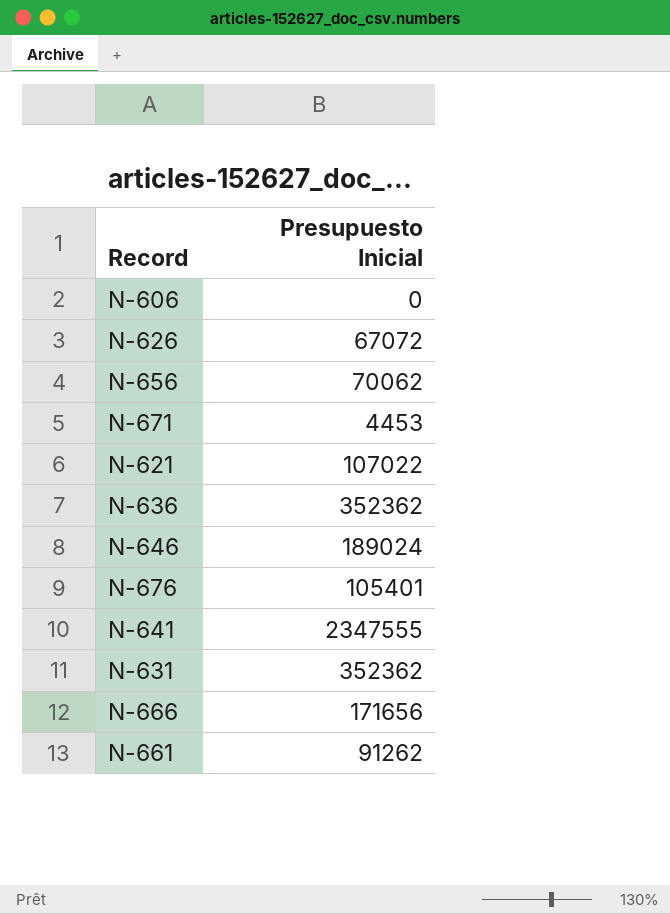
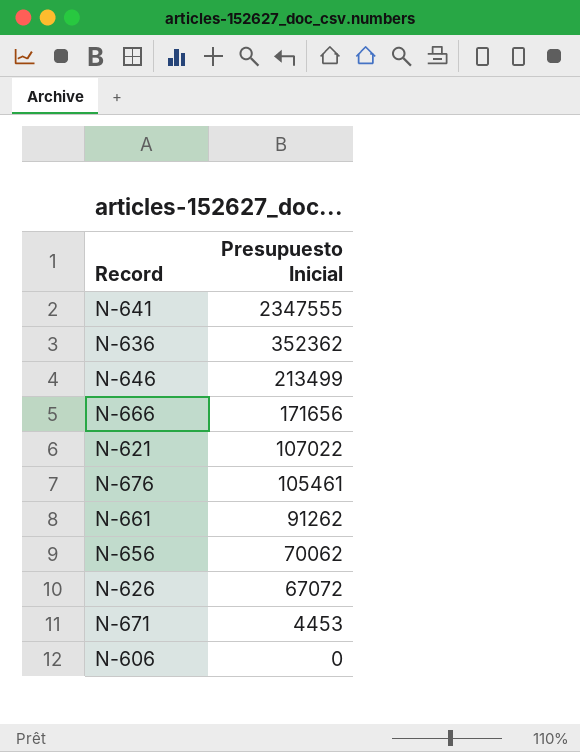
row order: none -> Presupuesto Inicial descending
row N-631: 352362 -> none
N-646 | Presupuesto Inicial: 189024 -> 213499
N-676 | Presupuesto Inicial: 105401 -> 105461

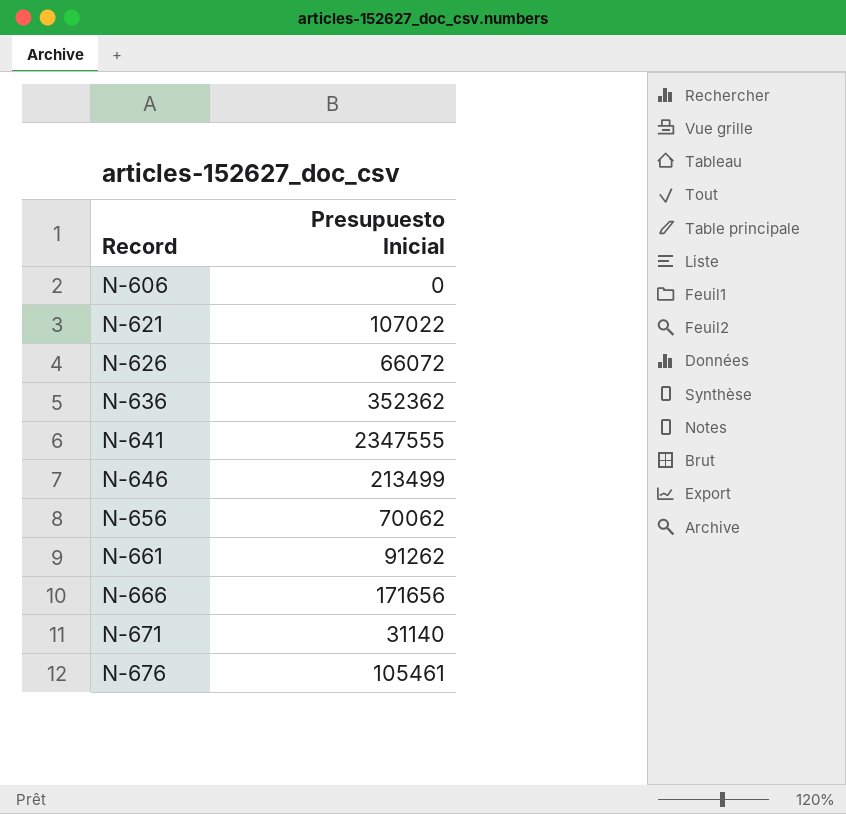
row order: Presupuesto Inicial descending -> Record ascending
N-626 | Presupuesto Inicial: 67072 -> 66072
N-671 | Presupuesto Inicial: 4453 -> 31140

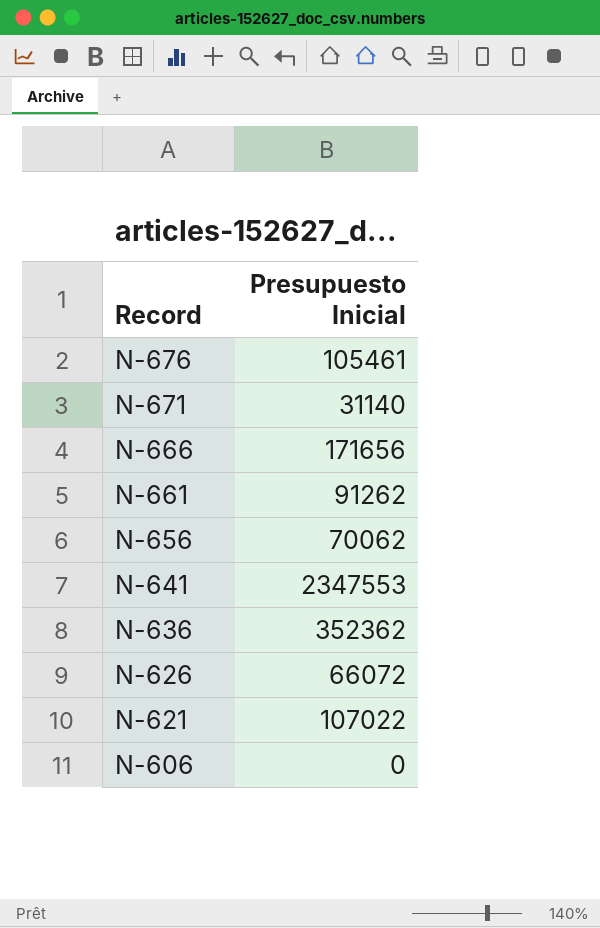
row order: Record ascending -> Record descending
row N-646: 213499 -> none
N-641 | Presupuesto Inicial: 2347555 -> 2347553

